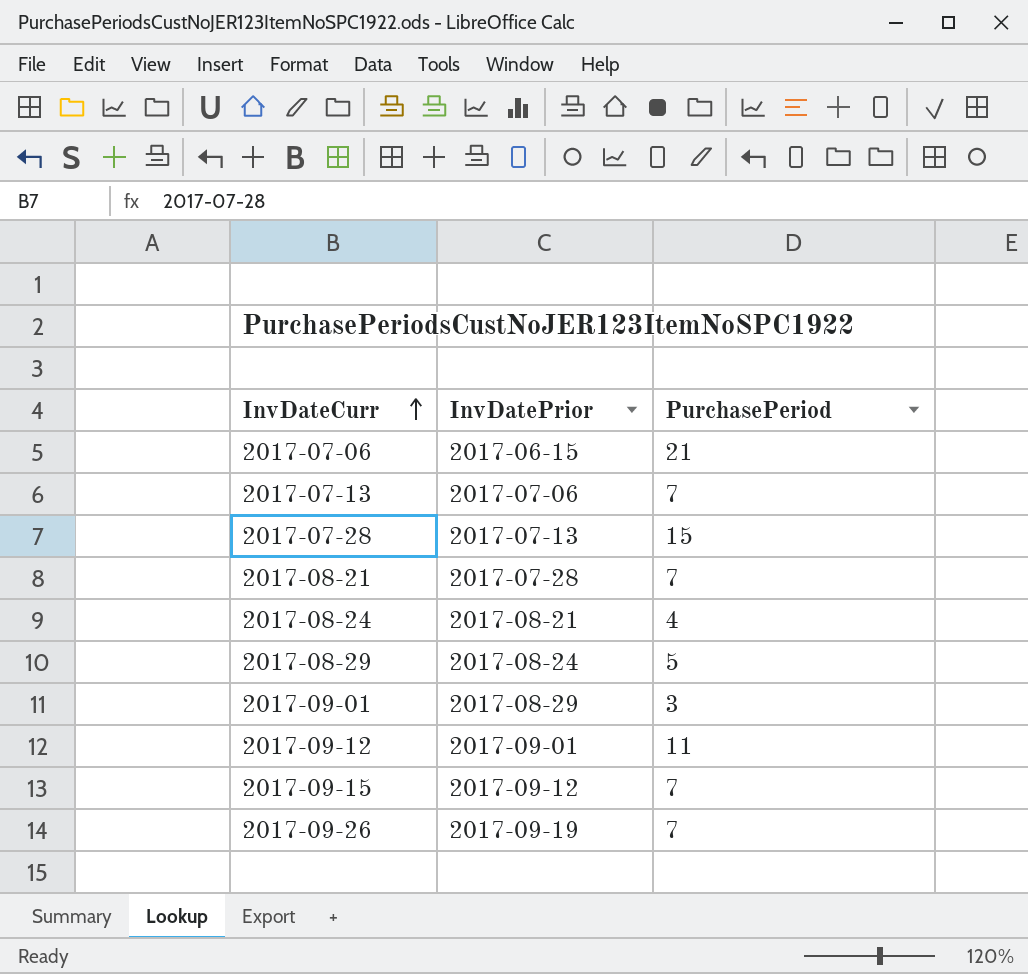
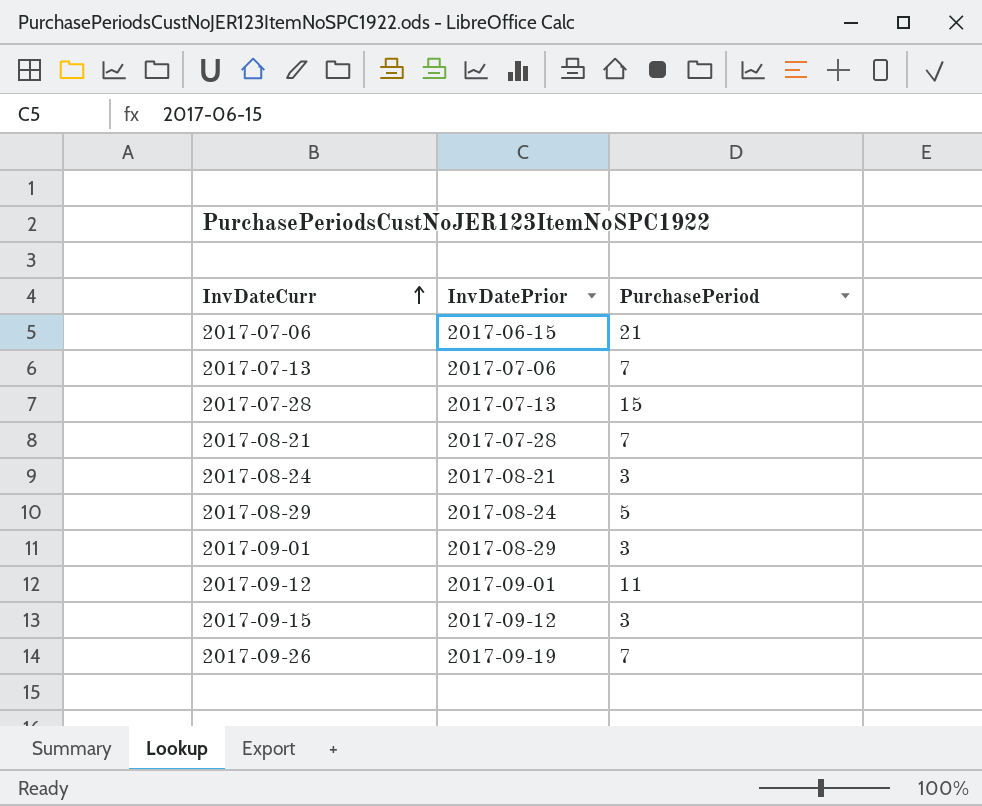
2017-08-24 | PurchasePeriod: 4 -> 3
2017-09-15 | PurchasePeriod: 7 -> 3

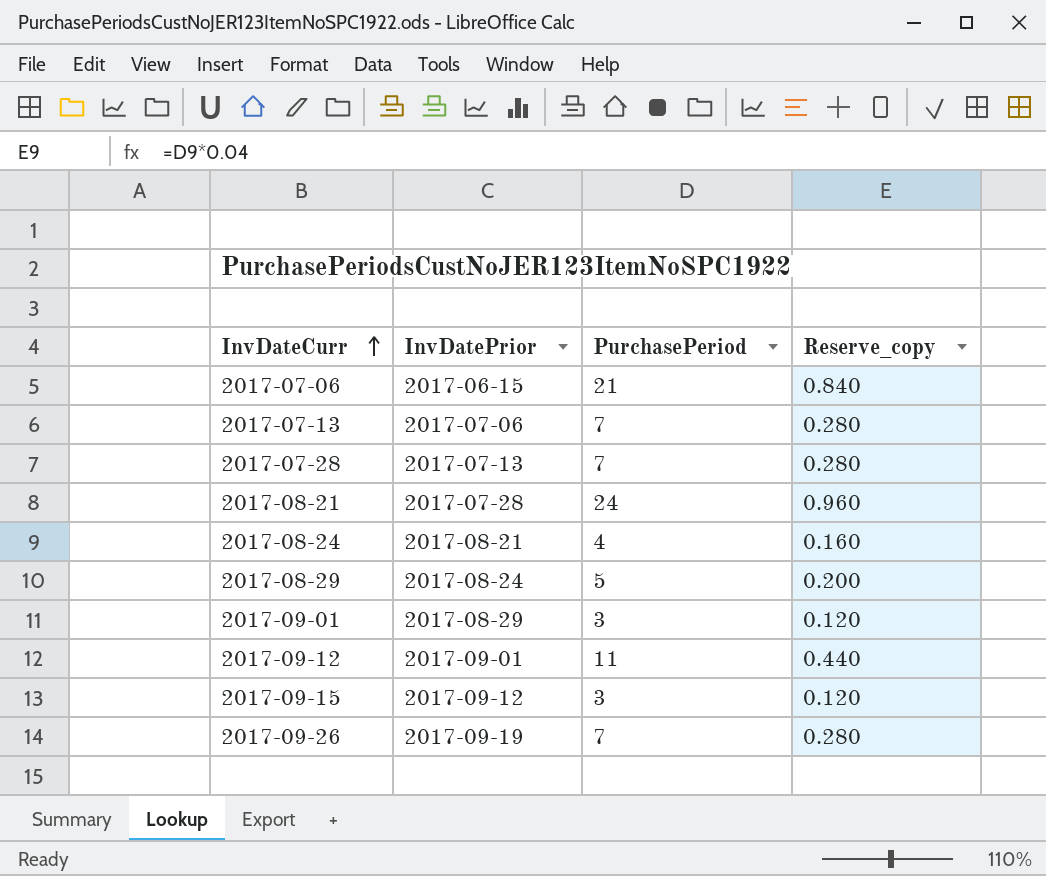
column Reserve_copy | formula: none -> [PurchasePeriod] * 0.04
2017-07-28 | PurchasePeriod: 15 -> 7
2017-08-21 | PurchasePeriod: 7 -> 24
2017-08-24 | PurchasePeriod: 3 -> 4

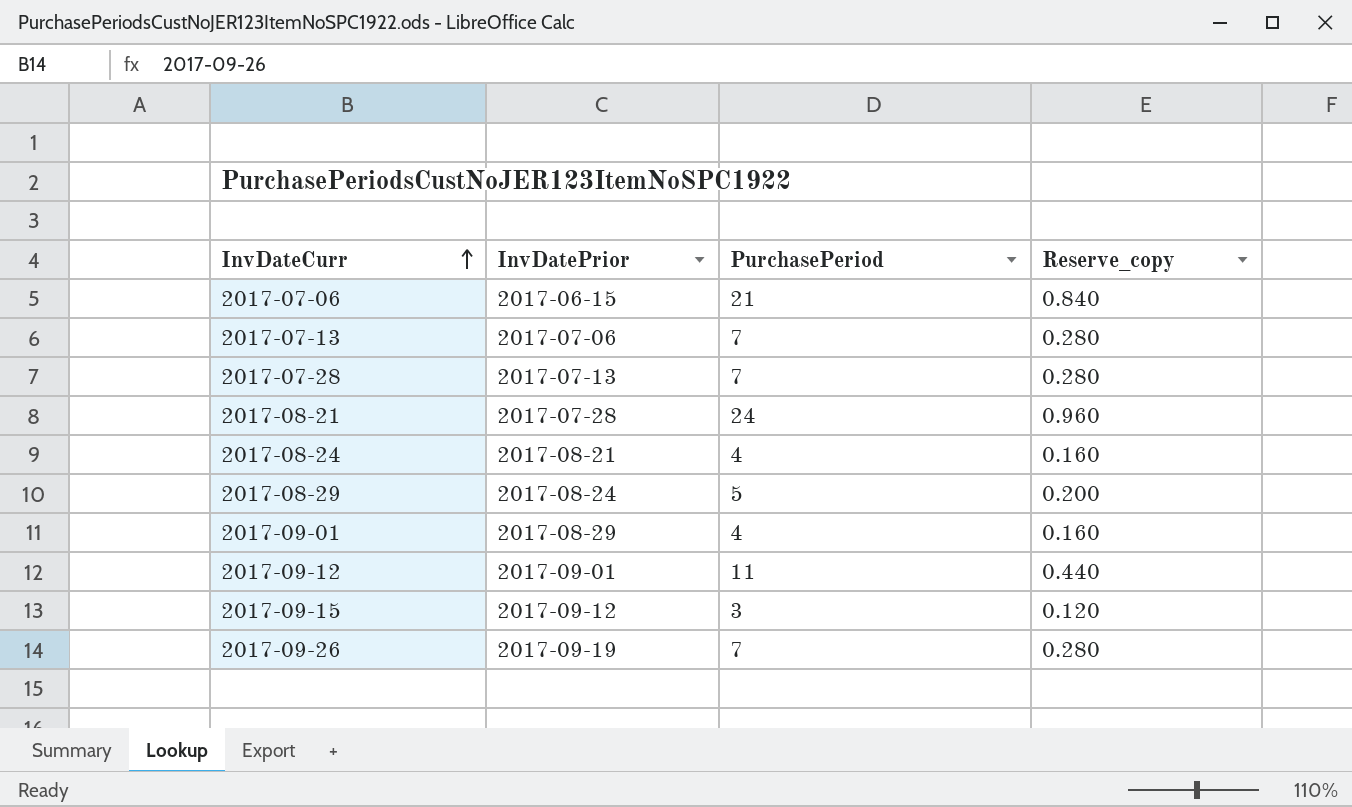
2017-09-01 | PurchasePeriod: 3 -> 4
2017-09-01 | Reserve_copy: 0.120 -> 0.160

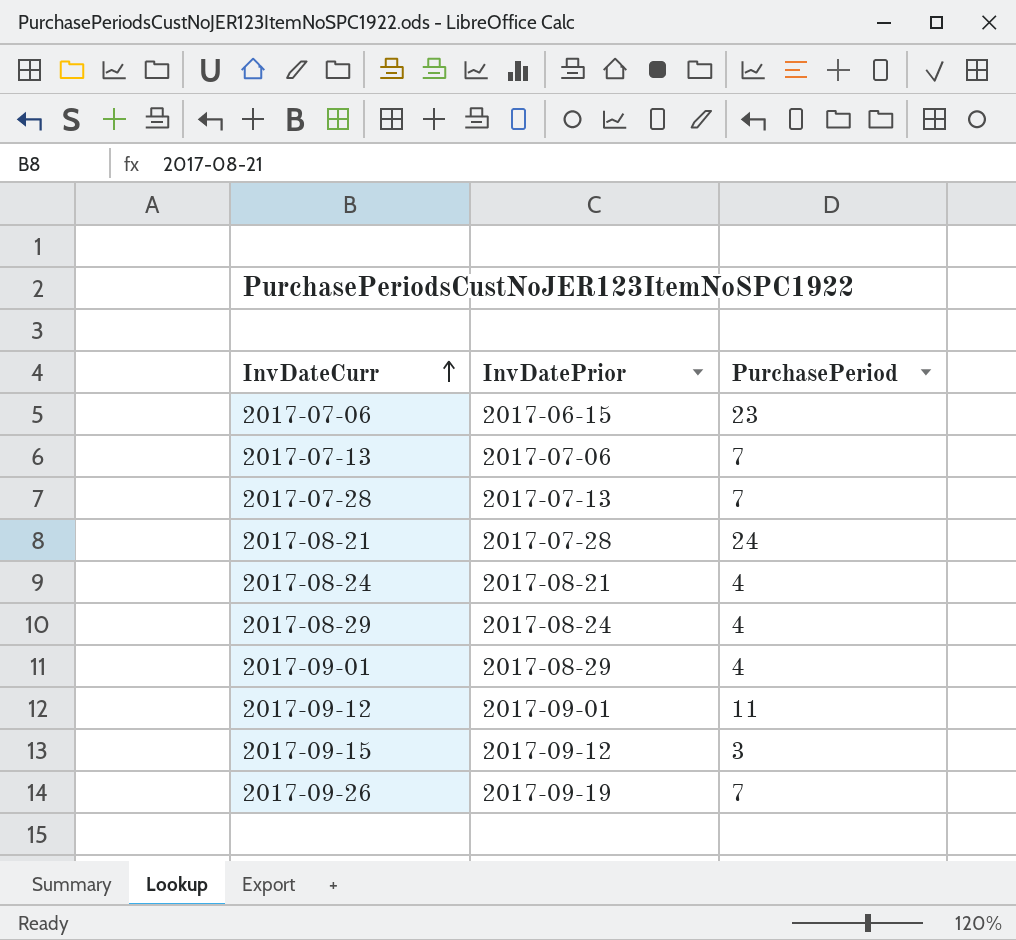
column Reserve_copy | formula: [PurchasePeriod] * 0.04 -> none
2017-07-06 | PurchasePeriod: 21 -> 23
2017-08-29 | PurchasePeriod: 5 -> 4

